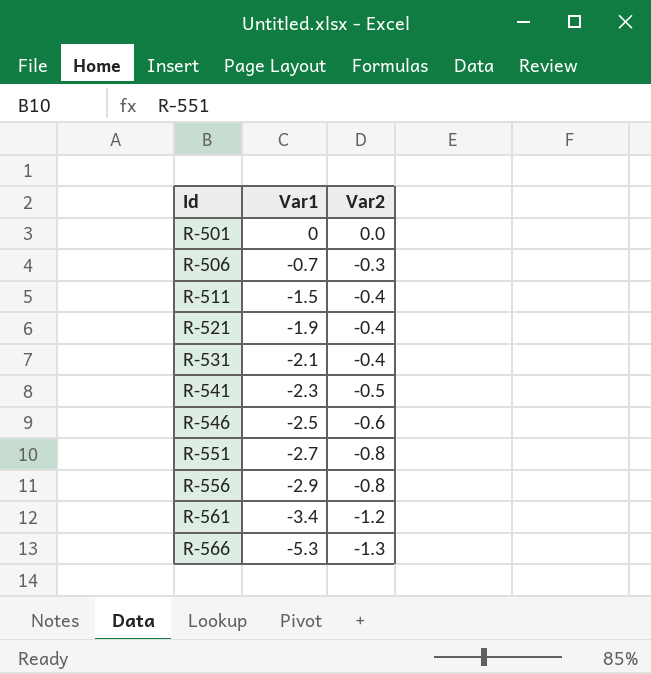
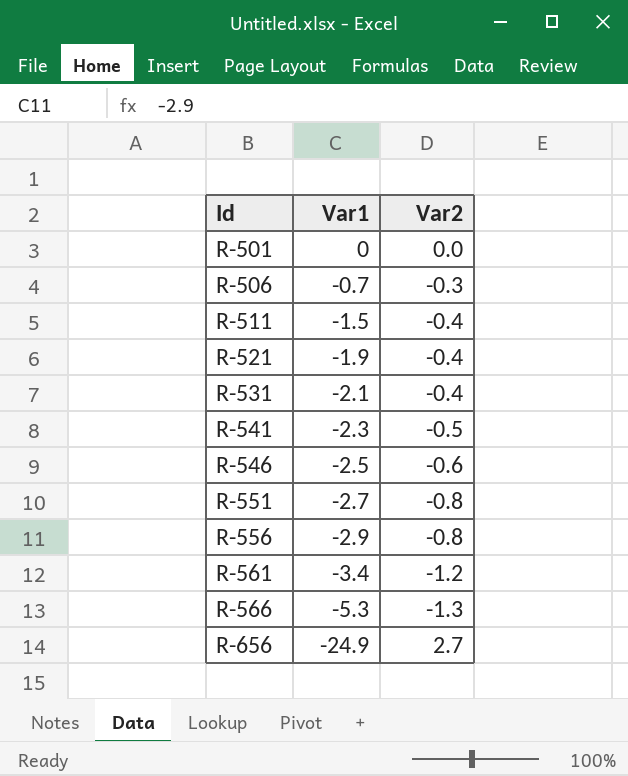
row R-656: none -> -24.9 | 2.7

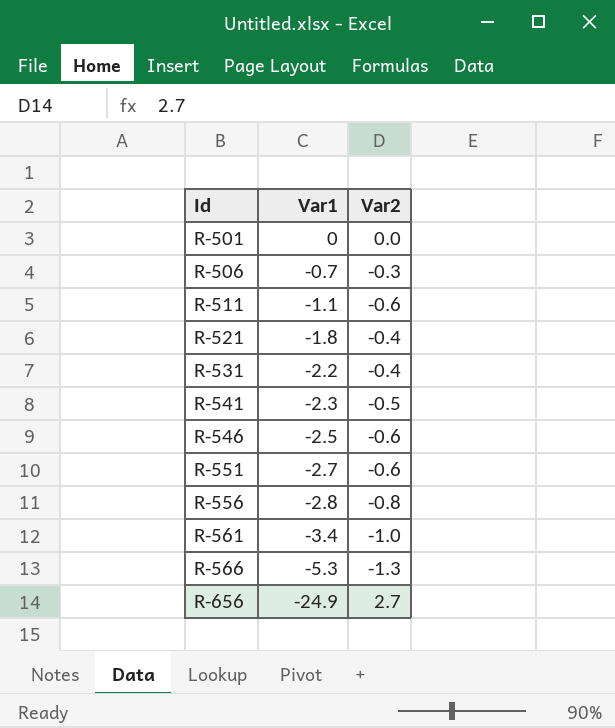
R-511 | Var1: -1.5 -> -1.1
R-511 | Var2: -0.4 -> -0.6
R-521 | Var1: -1.9 -> -1.8
R-531 | Var1: -2.1 -> -2.2
R-551 | Var2: -0.8 -> -0.6
R-556 | Var1: -2.9 -> -2.8
R-561 | Var2: -1.2 -> -1.0

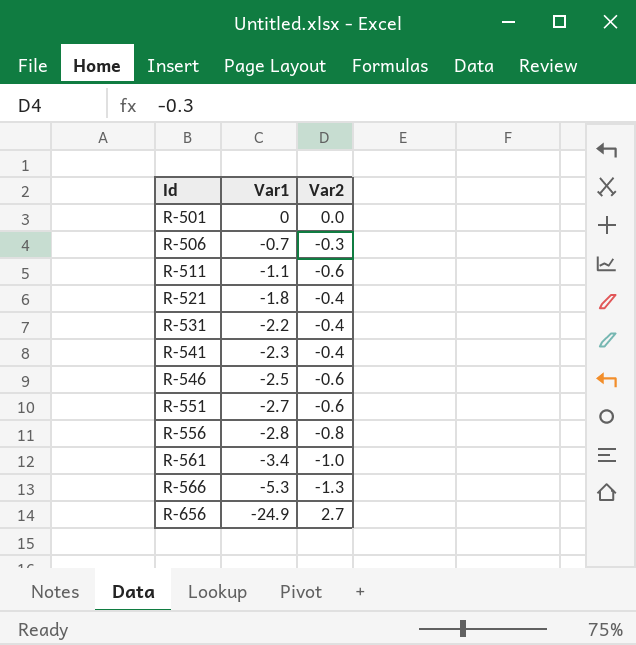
R-541 | Var2: -0.5 -> -0.4

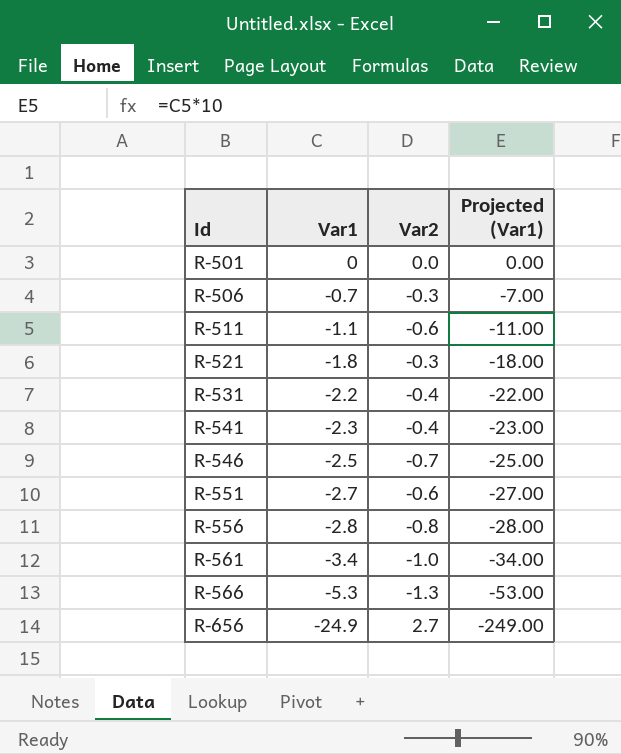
column Projected (Var1) | formula: none -> [Var1] * 10
R-521 | Var2: -0.4 -> -0.3
R-546 | Var2: -0.6 -> -0.7

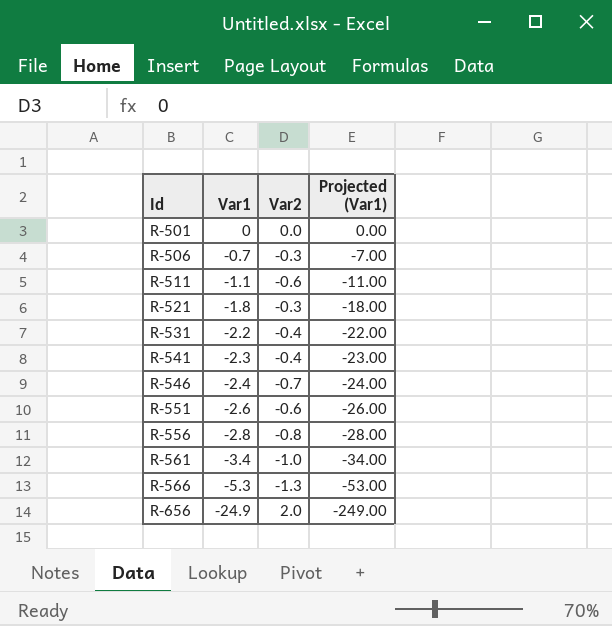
R-546 | Var1: -2.5 -> -2.4
R-546 | Projected (Var1): -25.00 -> -24.00
R-551 | Var1: -2.7 -> -2.6
R-551 | Projected (Var1): -27.00 -> -26.00
R-656 | Var2: 2.7 -> 2.0

